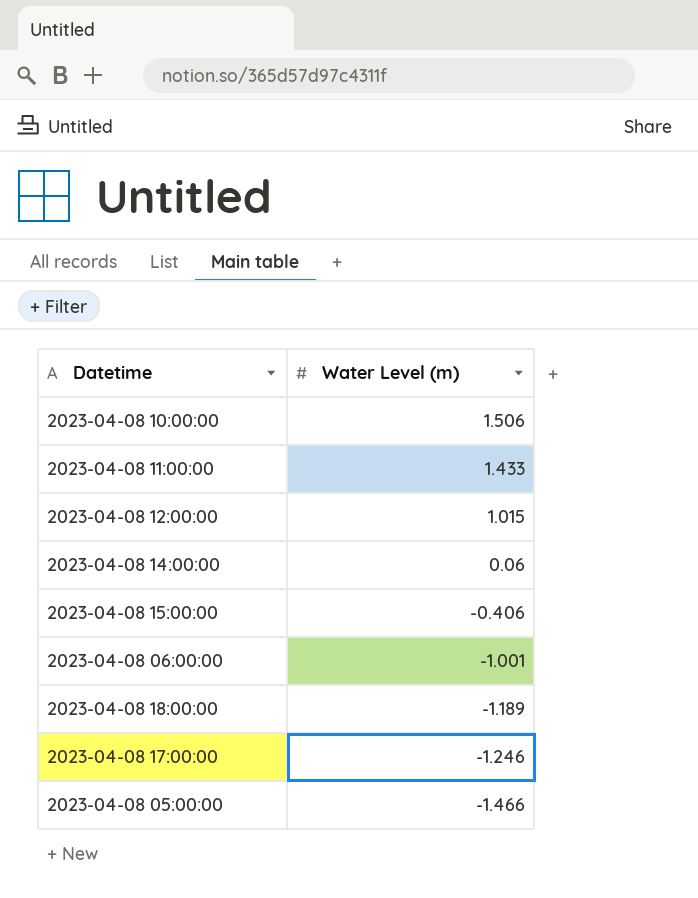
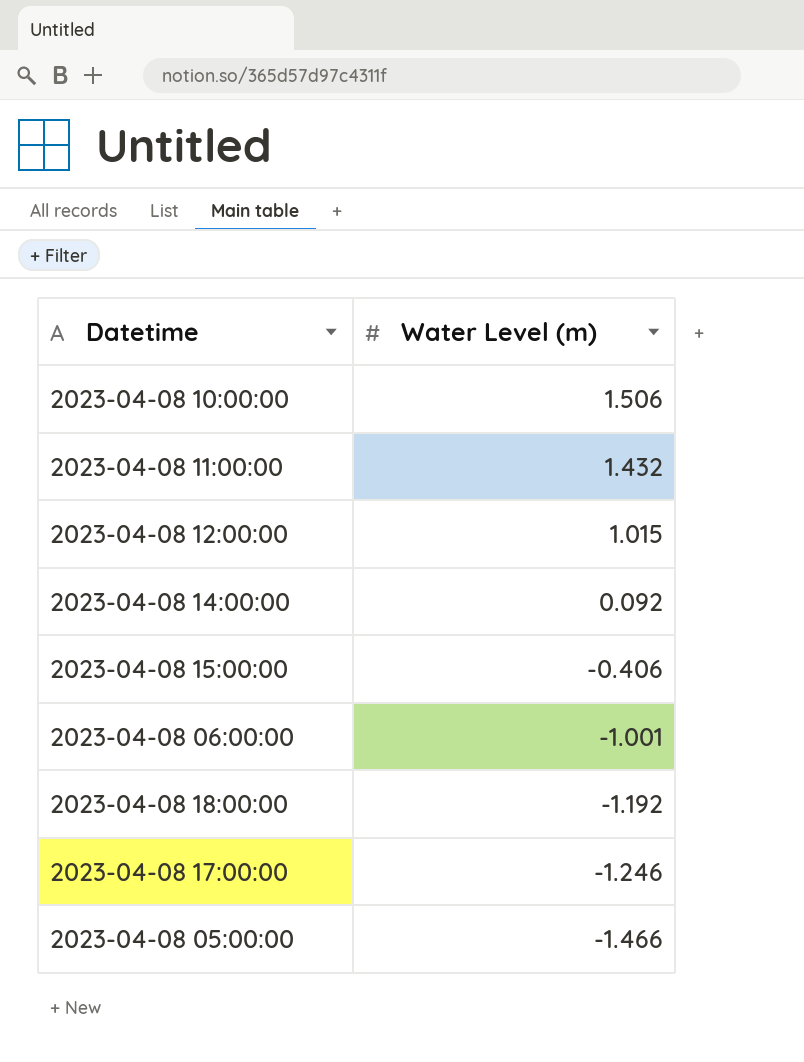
2023-04-08 11:00:00 | Water Level (m): 1.433 -> 1.432
2023-04-08 14:00:00 | Water Level (m): 0.06 -> 0.092
2023-04-08 18:00:00 | Water Level (m): -1.189 -> -1.192

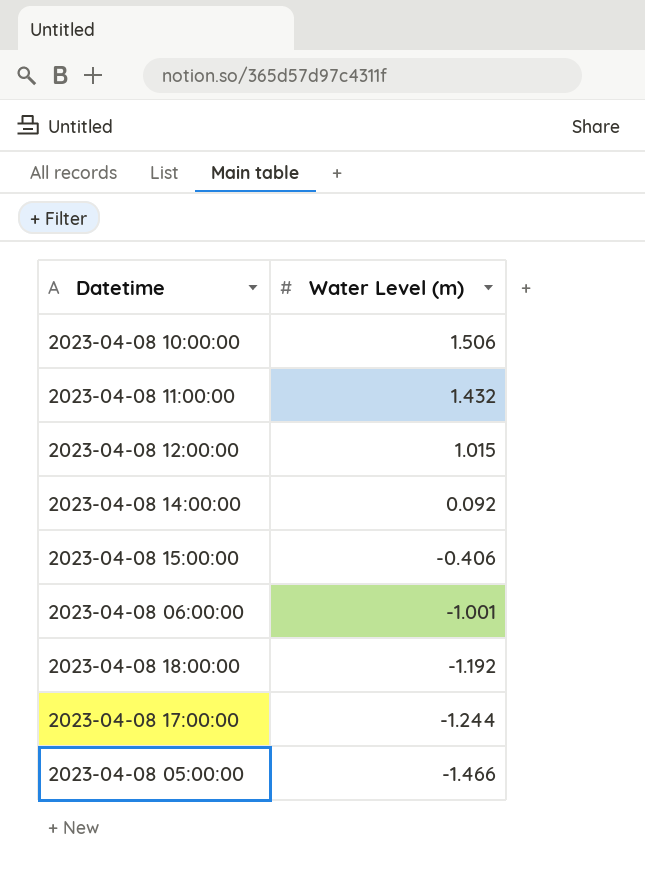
2023-04-08 17:00:00 | Water Level (m): -1.246 -> -1.244

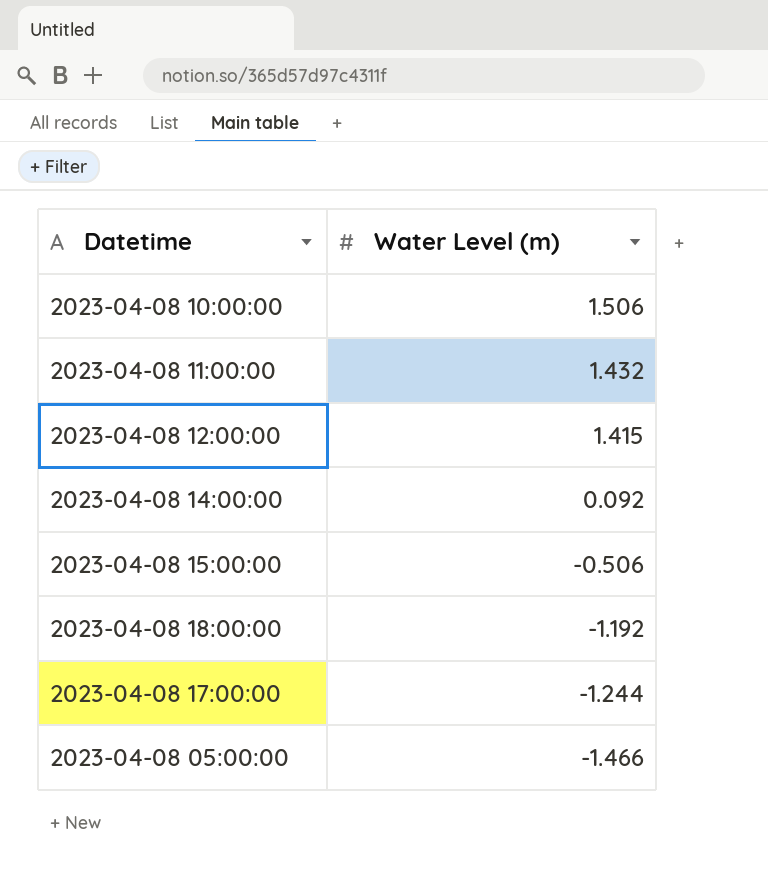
row 2023-04-08 06:00:00: -1.001 -> none
2023-04-08 12:00:00 | Water Level (m): 1.015 -> 1.415
2023-04-08 15:00:00 | Water Level (m): -0.406 -> -0.506

